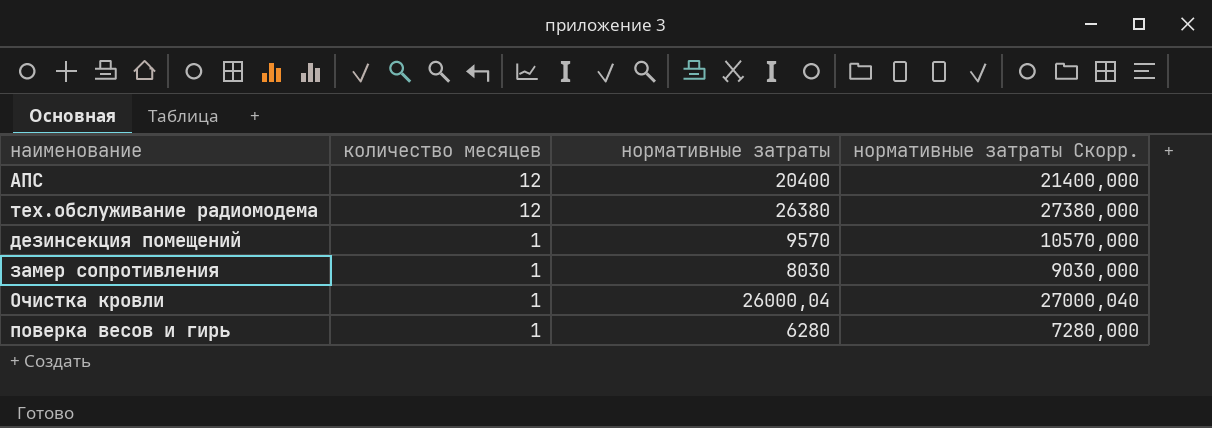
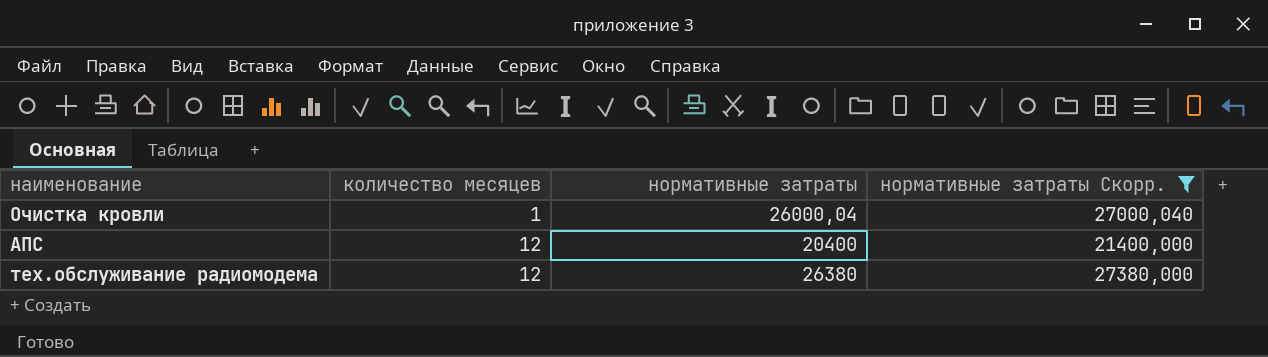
filter: none -> нормативные затраты Скорр. >= 21400,000
row order: количество месяцев descending -> количество месяцев ascending

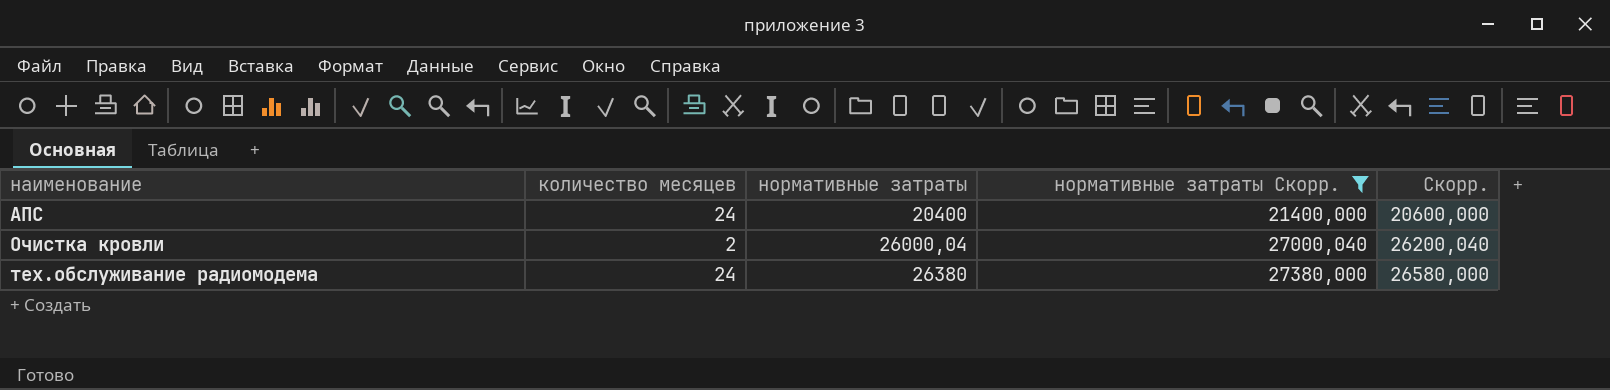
row order: количество месяцев ascending -> наименование ascending
column Скорр. | formula: none -> [нормативные затраты] + 200
АПС | количество месяцев: 12 -> 24
Очистка кровли | количество месяцев: 1 -> 2
тех.обслуживание радиомодема | количество месяцев: 12 -> 24

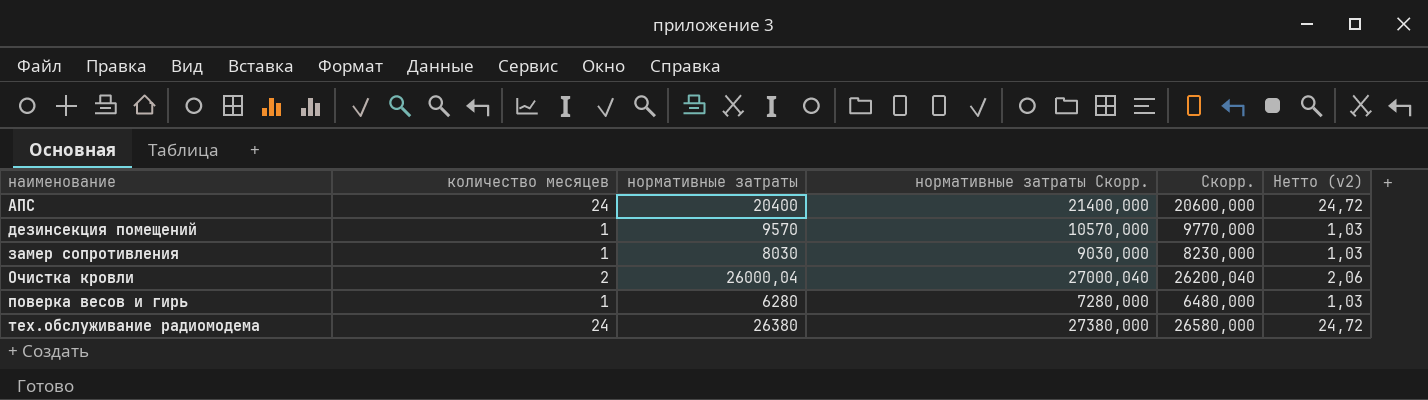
filter: нормативные затраты Скорр. >= 21400,000 -> none
column Нетто (v2) | formula: none -> [количество месяцев] * 1,03

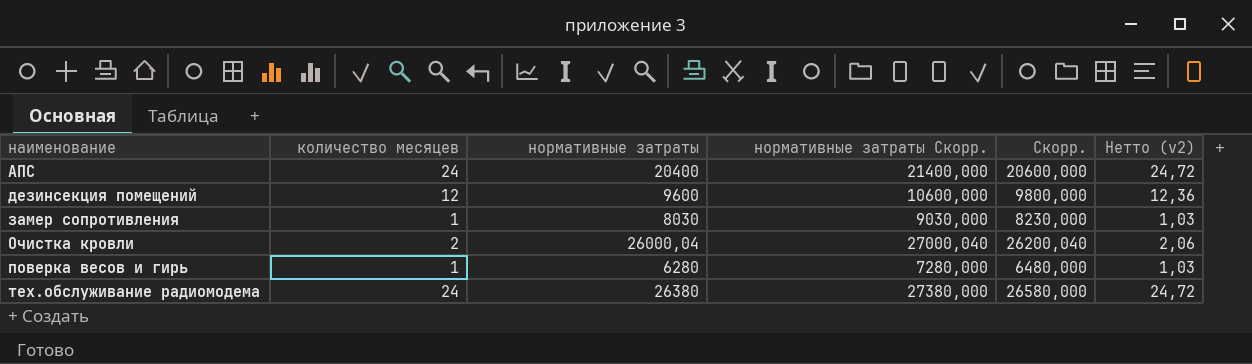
дезинсекция помещений | количество месяцев: 1 -> 12
дезинсекция помещений | нормативные затраты: 9570 -> 9600
дезинсекция помещений | нормативные затраты Скорр.: 10570,000 -> 10600,000
дезинсекция помещений | Скорр.: 9770,000 -> 9800,000
дезинсекция помещений | Нетто (v2): 1,03 -> 12,36

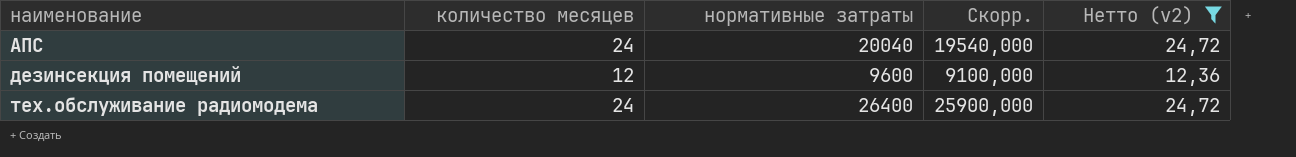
filter: none -> Нетто (v2) >= 12,36
column нормативные затраты Скорр. | formula: [нормативные затраты] + 1000 -> none
column Скорр. | formula: [нормативные затраты] + 200 -> [нормативные затраты] - 500
АПС | нормативные затраты: 20400 -> 20040
тех.обслуживание радиомодема | нормативные затраты: 26380 -> 26400

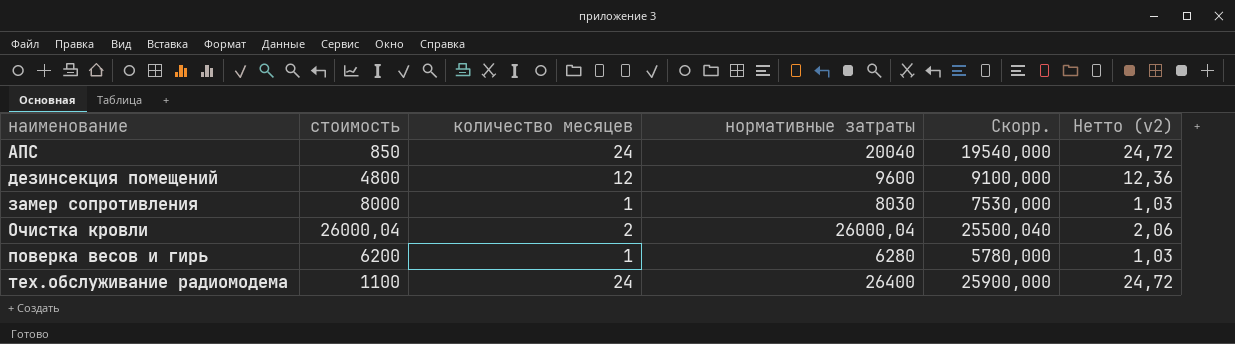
filter: Нетто (v2) >= 12,36 -> none
column стоимость | position: none -> 2

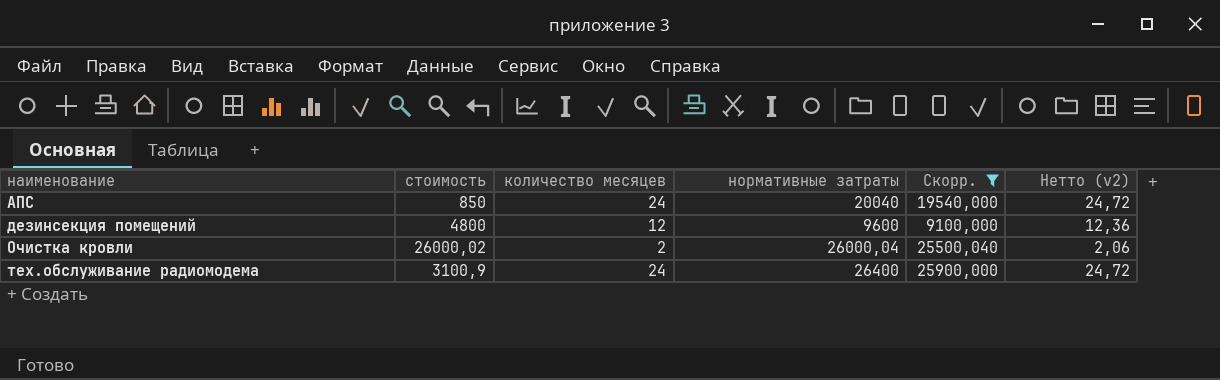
filter: none -> Скорр. >= 9100,000
Очистка кровли | стоимость: 26000,04 -> 26000,02
тех.обслуживание радиомодема | стоимость: 1100 -> 3100,9

